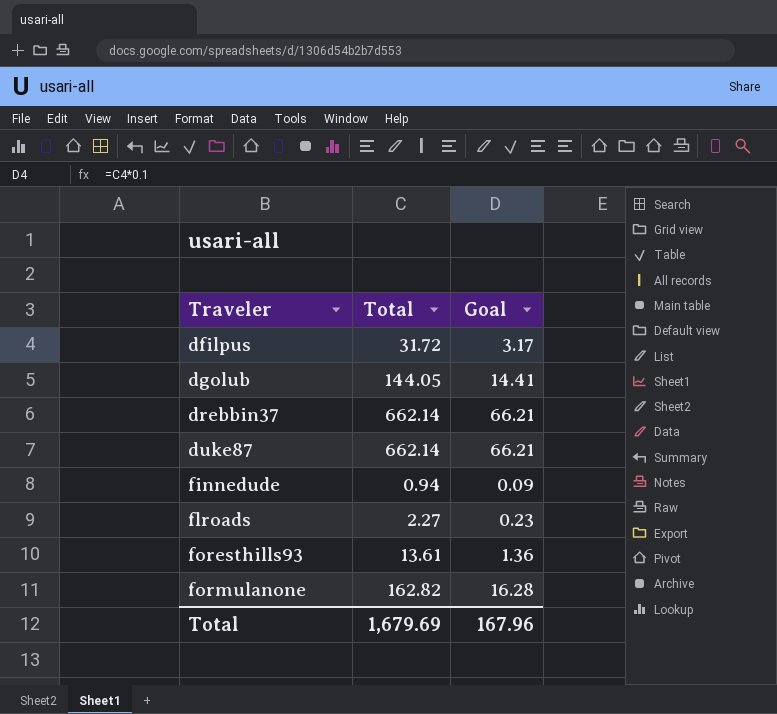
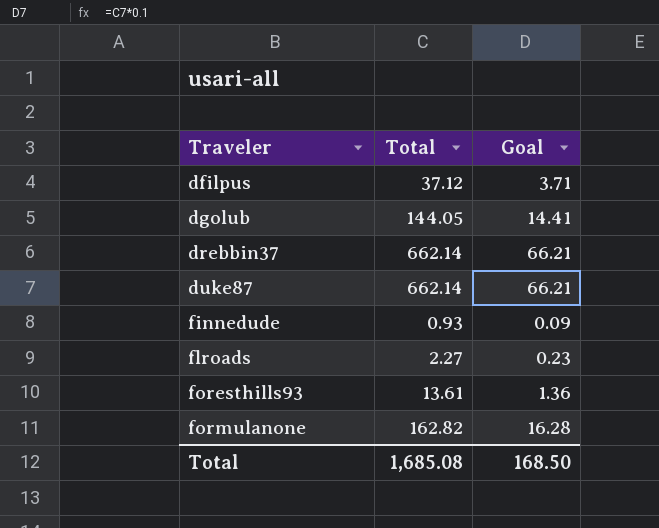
dfilpus | Total: 31.72 -> 37.12
dfilpus | Goal: 3.17 -> 3.71
finnedude | Total: 0.94 -> 0.93
Total | Total: 1,679.69 -> 1,685.08
Total | Goal: 167.96 -> 168.50

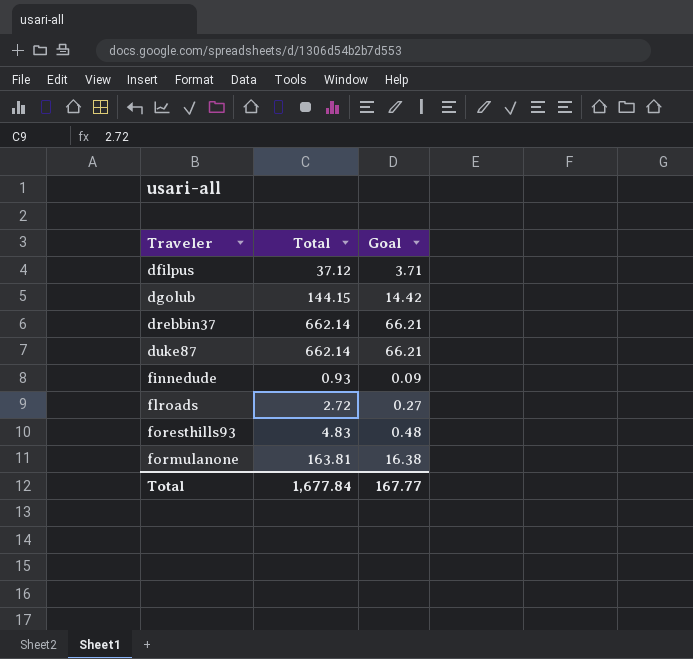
dgolub | Total: 144.05 -> 144.15
dgolub | Goal: 14.41 -> 14.42
flroads | Total: 2.27 -> 2.72
flroads | Goal: 0.23 -> 0.27
foresthills93 | Total: 13.61 -> 4.83
foresthills93 | Goal: 1.36 -> 0.48
formulanone | Total: 162.82 -> 163.81
formulanone | Goal: 16.28 -> 16.38
Total | Total: 1,685.08 -> 1,677.84
Total | Goal: 168.50 -> 167.77

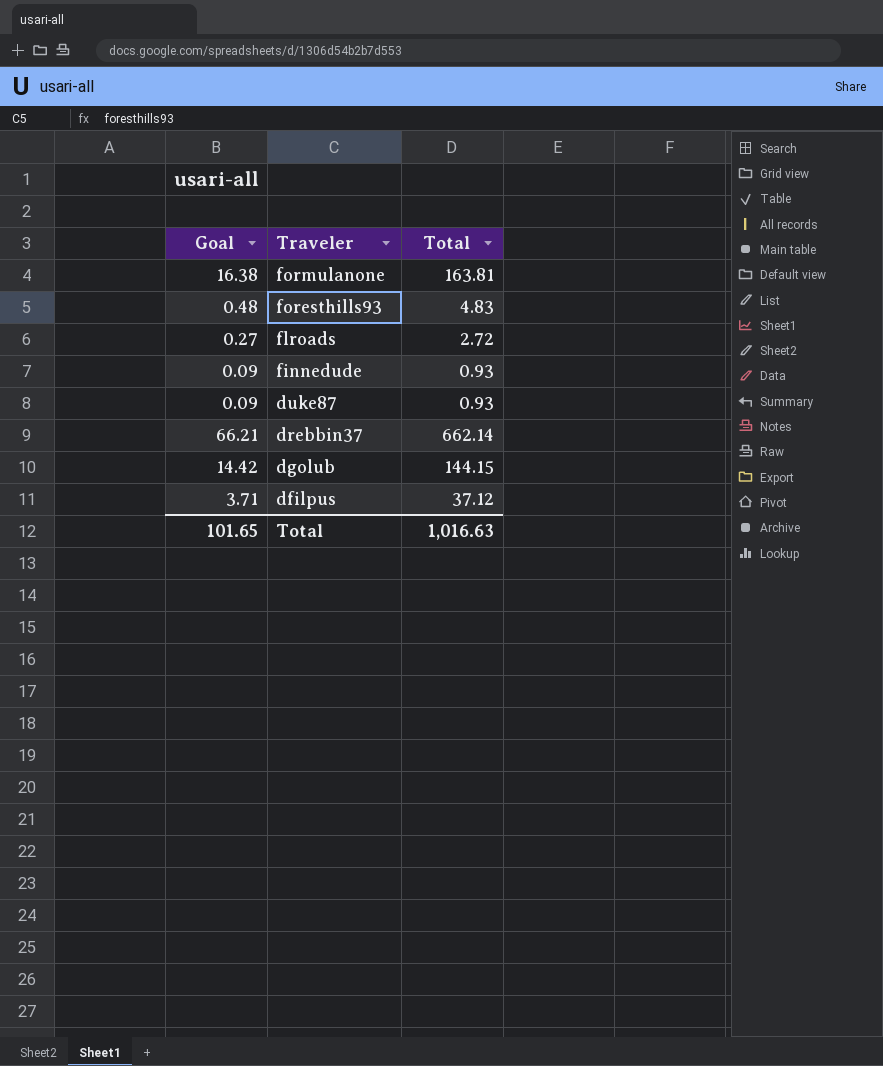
row order: Traveler ascending -> Traveler descending
column Goal | position: 3 -> 1
duke87 | Goal: 66.21 -> 0.09
duke87 | Total: 662.14 -> 0.93
Total | Goal: 167.77 -> 101.65
Total | Total: 1,677.84 -> 1,016.63

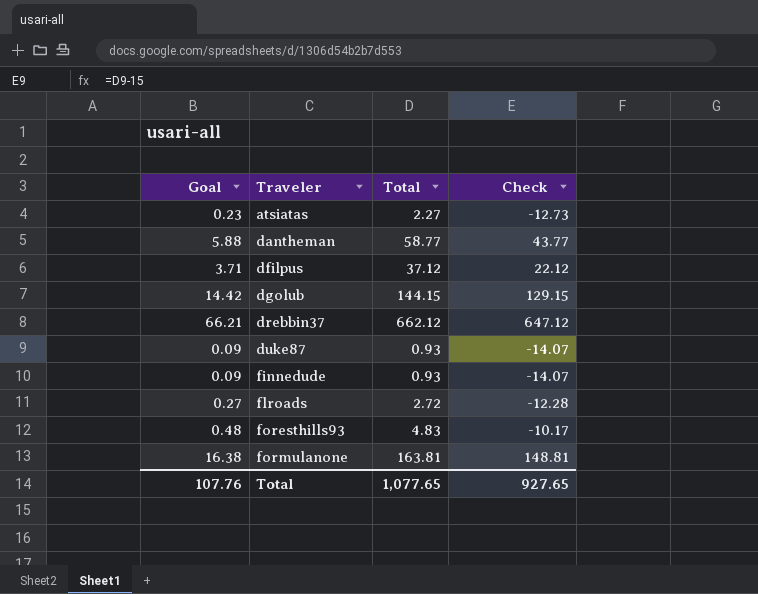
row order: Traveler descending -> Traveler ascending
column Check | formula: none -> [Total] - 15
row atsiatas: none -> 0.23 | 2.27 | -12.73
row dantheman: none -> 5.88 | 58.77 | 43.77
drebbin37 | Total: 662.14 -> 662.12
Total | Goal: 101.65 -> 107.76
Total | Total: 1,016.63 -> 1,077.65

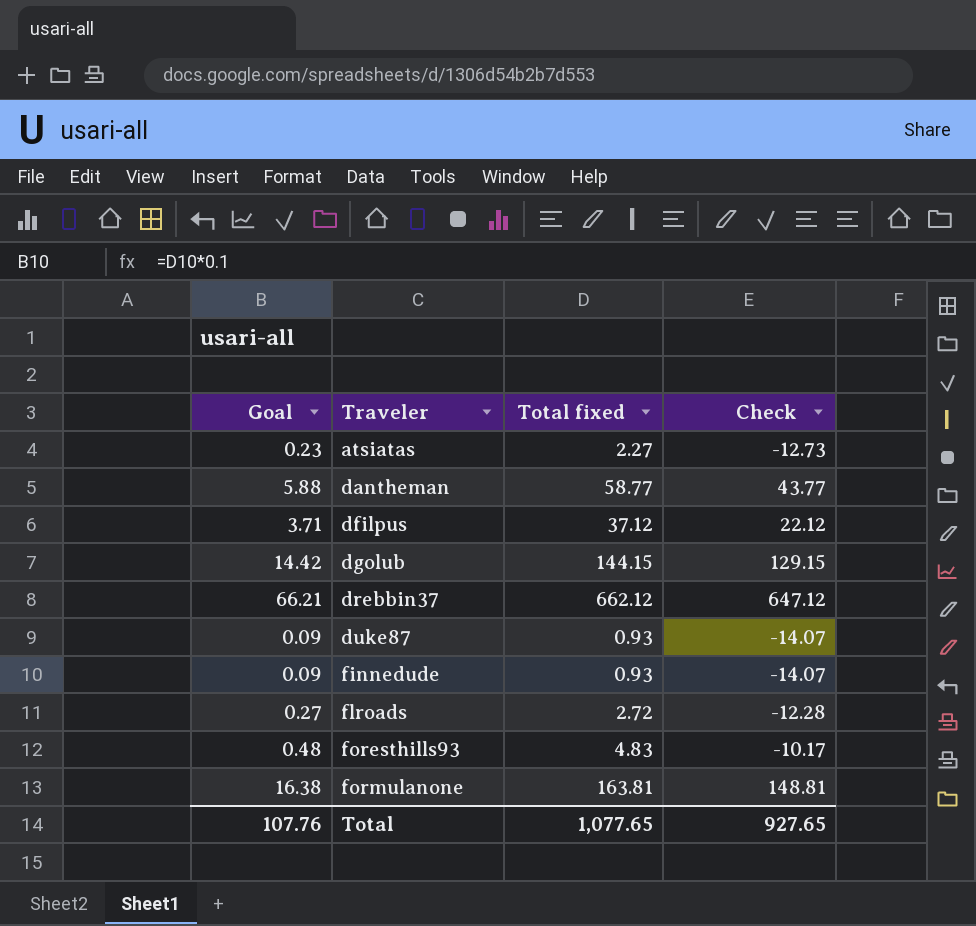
column name: Total -> Total fixed

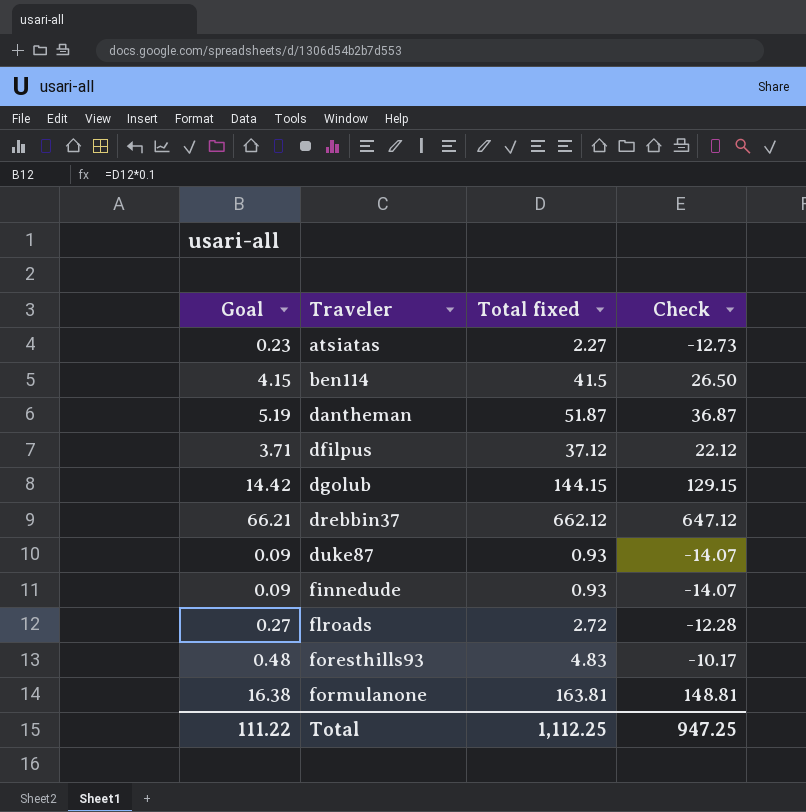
row ben114: none -> 4.15 | 41.5 | 26.50
dantheman | Goal: 5.88 -> 5.19
dantheman | Total fixed: 58.77 -> 51.87
dantheman | Check: 43.77 -> 36.87
Total | Goal: 107.76 -> 111.22
Total | Total fixed: 1,077.65 -> 1,112.25
Total | Check: 927.65 -> 947.25

